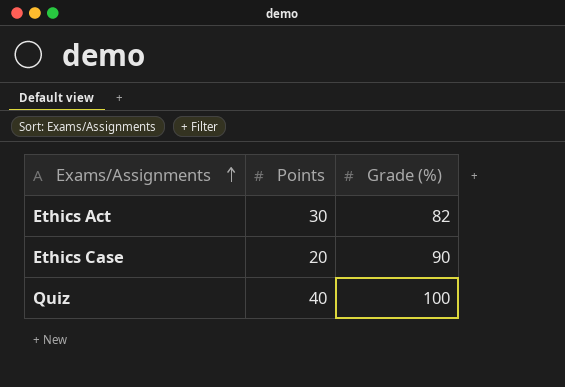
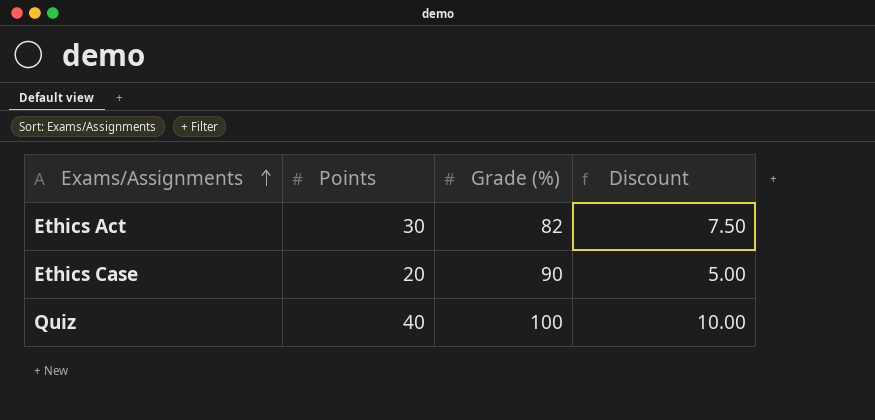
column Discount | formula: none -> [Points] * 0.25

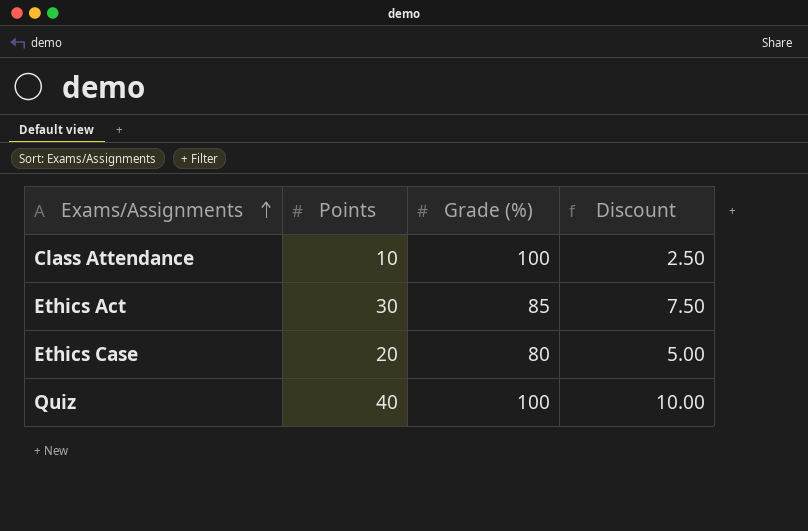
row Class Attendance: none -> 10 | 100 | 2.50
Ethics Act | Grade (%): 82 -> 85
Ethics Case | Grade (%): 90 -> 80

